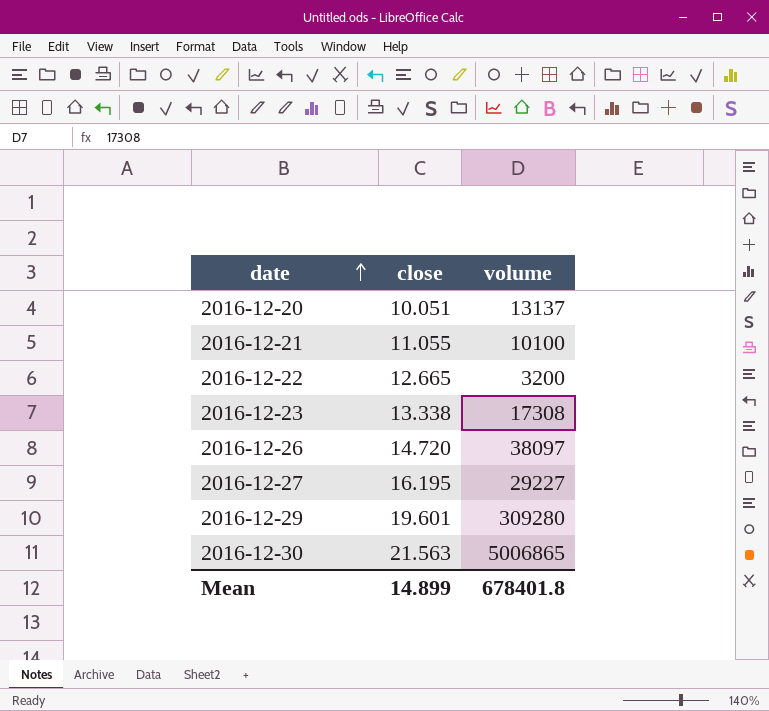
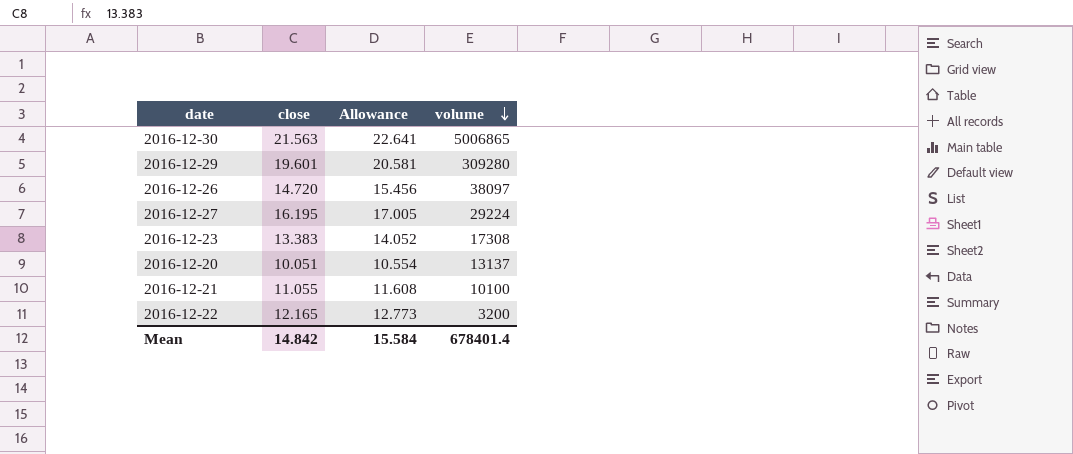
row order: date ascending -> volume descending
column Allowance | formula: none -> [close] * 1.05
2016-12-27 | volume: 29227 -> 29224
2016-12-23 | close: 13.338 -> 13.383
2016-12-22 | close: 12.665 -> 12.165
Mean | close: 14.899 -> 14.842
Mean | volume: 678401.8 -> 678401.4

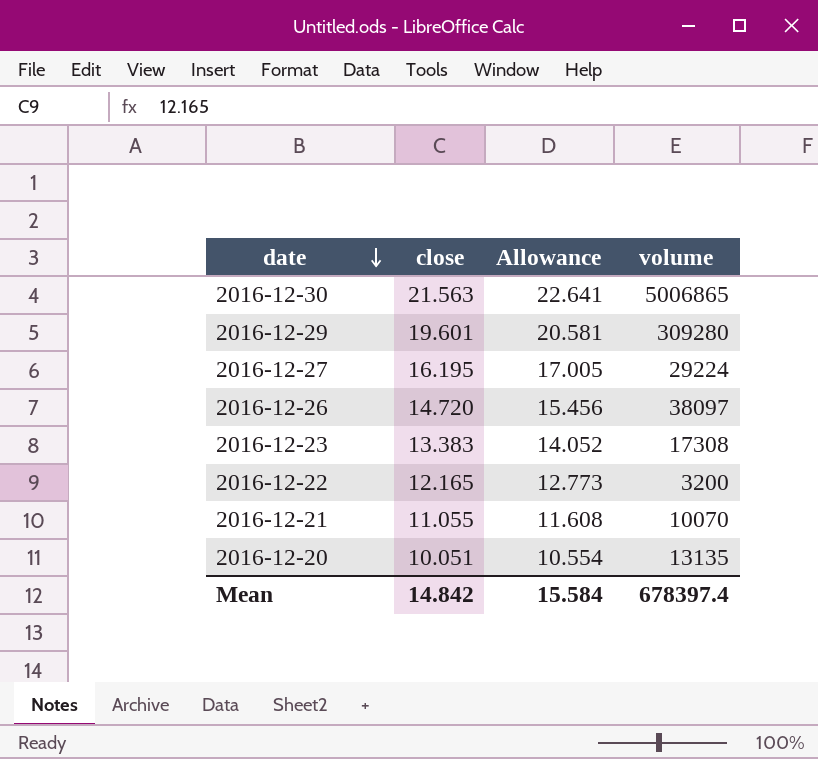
row order: volume descending -> date descending
2016-12-21 | volume: 10100 -> 10070
2016-12-20 | volume: 13137 -> 13135
Mean | volume: 678401.4 -> 678397.4

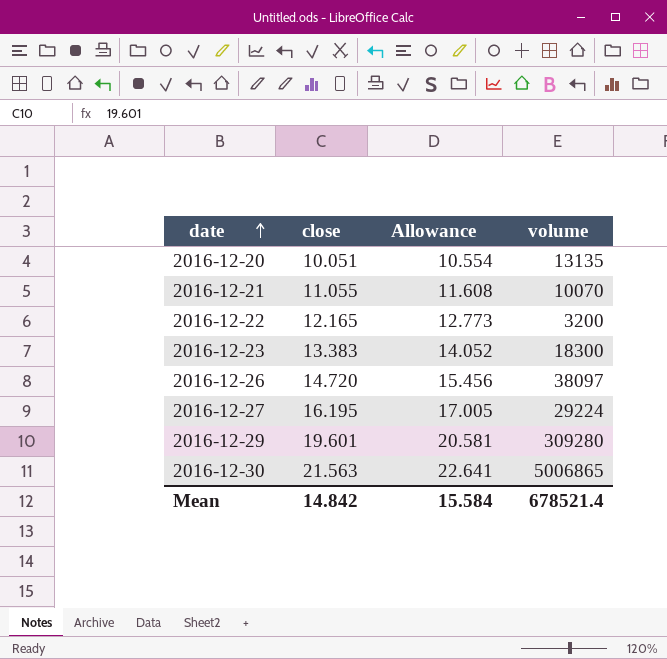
row order: date descending -> date ascending
2016-12-23 | volume: 17308 -> 18300
Mean | volume: 678397.4 -> 678521.4

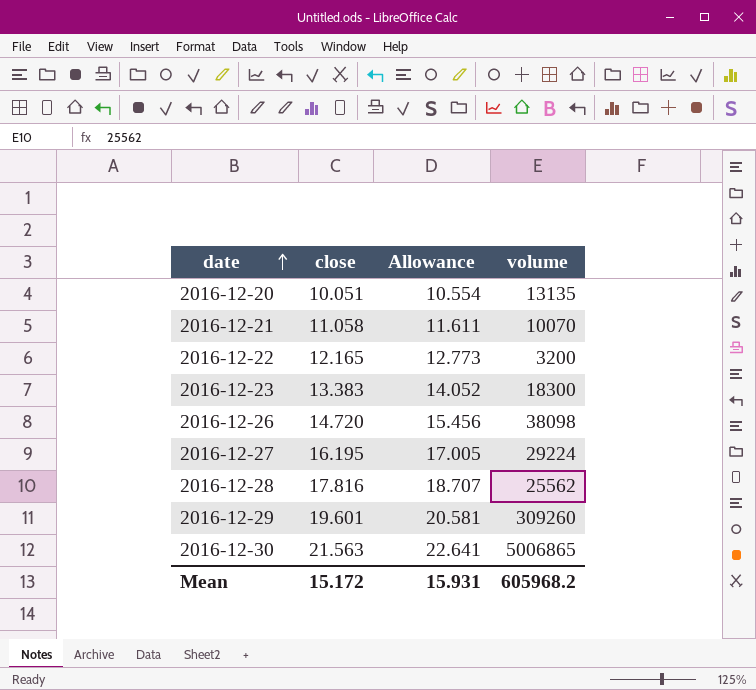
2016-12-21 | close: 11.055 -> 11.058
2016-12-21 | Allowance: 11.608 -> 11.611
2016-12-26 | volume: 38097 -> 38098
row 2016-12-28: none -> 17.816 | 18.707 | 25562
2016-12-29 | volume: 309280 -> 309260
Mean | close: 14.842 -> 15.172
Mean | Allowance: 15.584 -> 15.931
Mean | volume: 678521.4 -> 605968.2

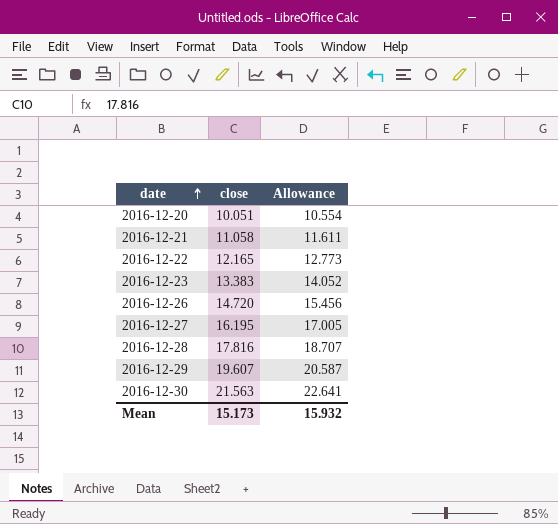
column volume | position: 4 -> none
2016-12-29 | close: 19.601 -> 19.607
2016-12-29 | Allowance: 20.581 -> 20.587
Mean | close: 15.172 -> 15.173
Mean | Allowance: 15.931 -> 15.932

